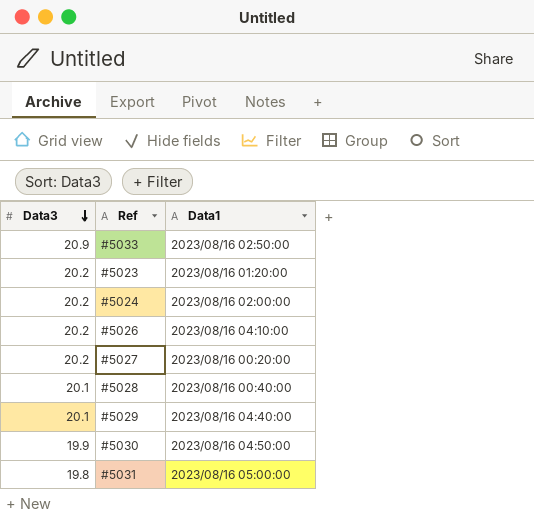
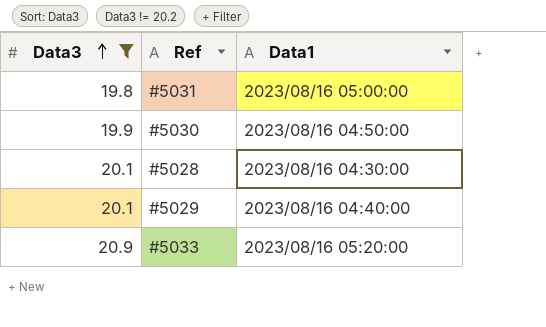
filter: none -> Data3 != 20.2
row order: Data3 descending -> Data3 ascending
#5028 | Data1: 2023/08/16 00:40:00 -> 2023/08/16 04:30:00
#5033 | Data1: 2023/08/16 02:50:00 -> 2023/08/16 05:20:00

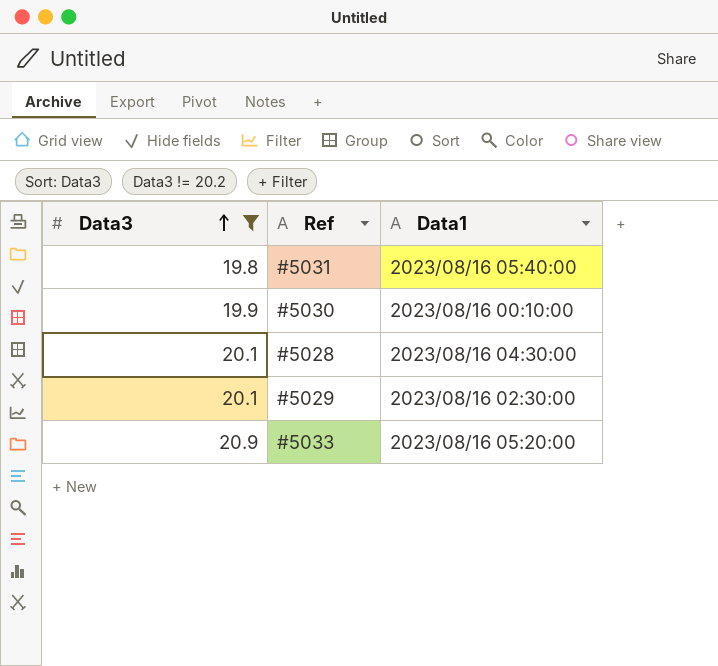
#5031 | Data1: 2023/08/16 05:00:00 -> 2023/08/16 05:40:00
#5030 | Data1: 2023/08/16 04:50:00 -> 2023/08/16 00:10:00
#5029 | Data1: 2023/08/16 04:40:00 -> 2023/08/16 02:30:00

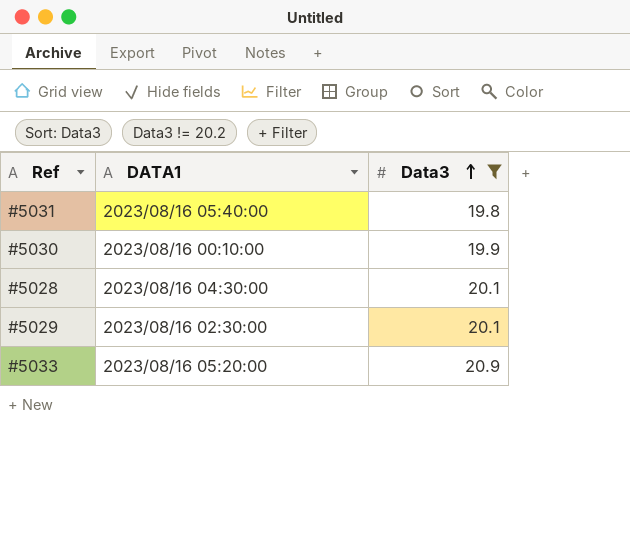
column name: Data1 -> DATA1
column Data3 | position: 1 -> 3

